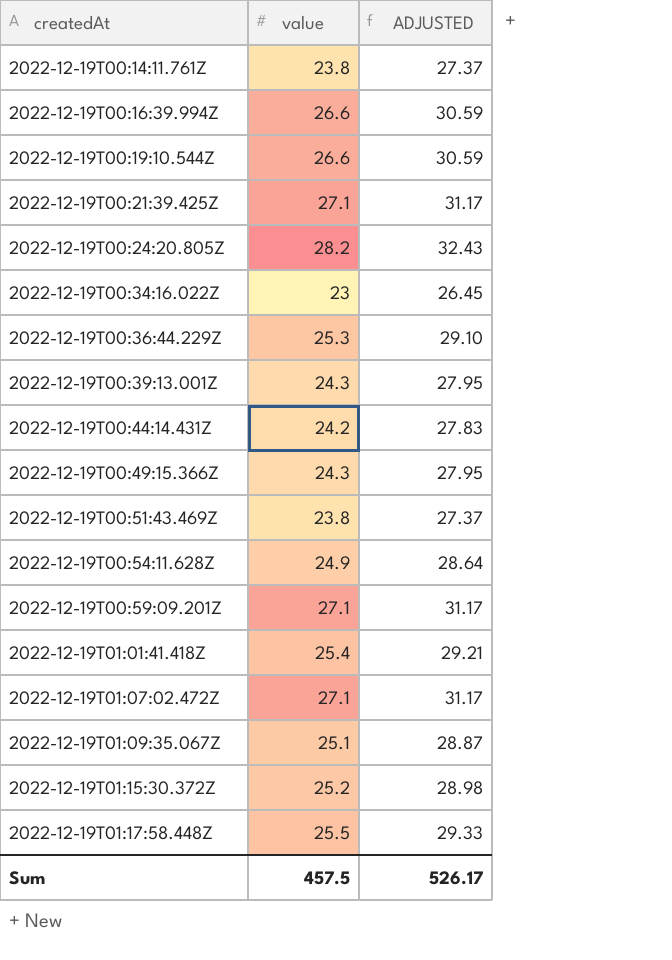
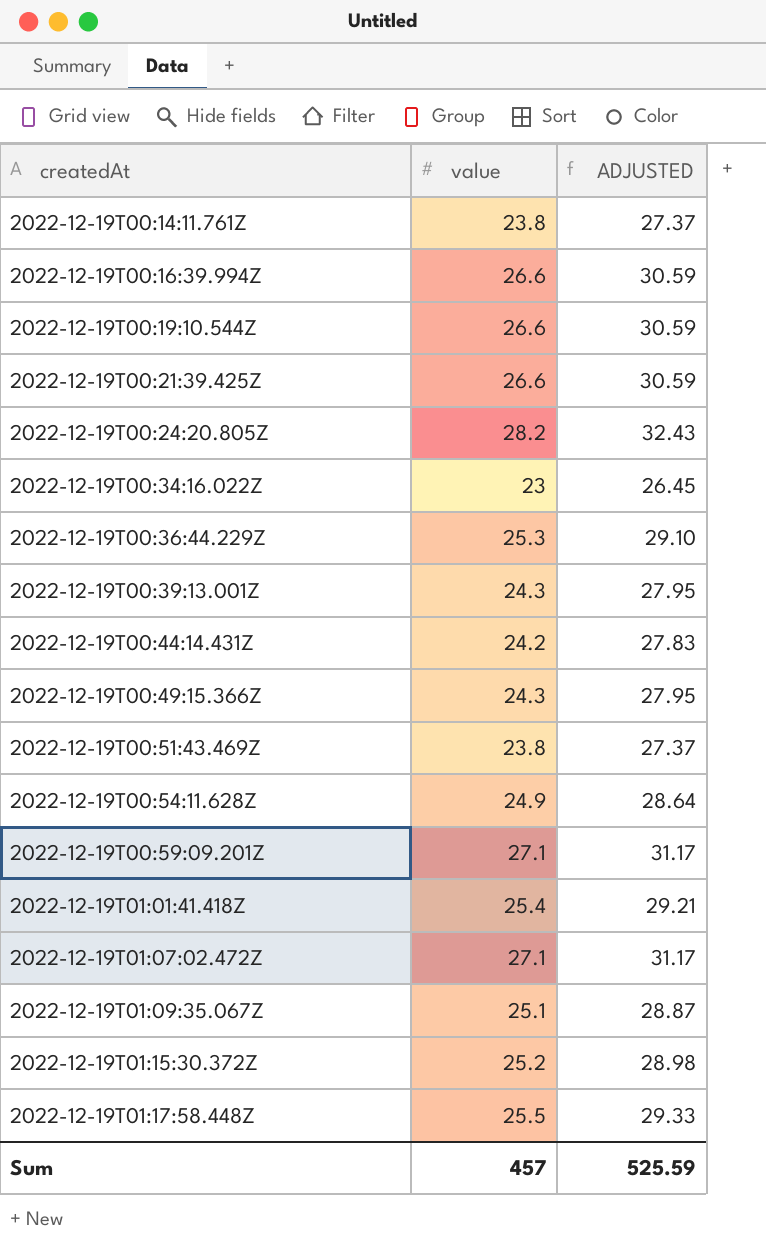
2022-12-19T00:21:39.425Z | value: 27.1 -> 26.6
2022-12-19T00:21:39.425Z | ADJUSTED: 31.17 -> 30.59
Sum | value: 457.5 -> 457
Sum | ADJUSTED: 526.17 -> 525.59

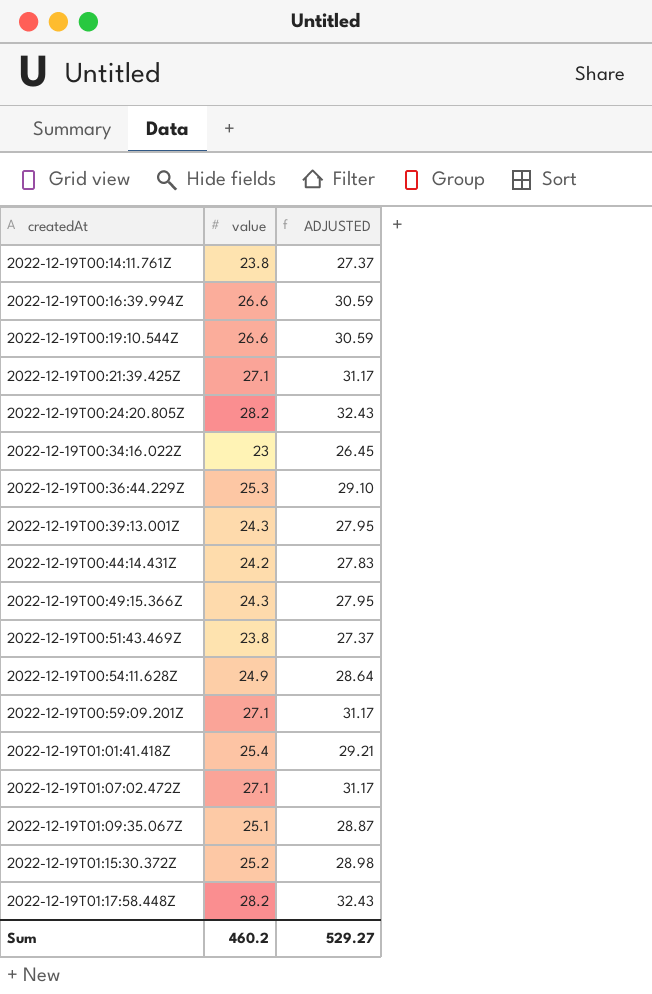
2022-12-19T00:21:39.425Z | value: 26.6 -> 27.1
2022-12-19T00:21:39.425Z | ADJUSTED: 30.59 -> 31.17
2022-12-19T01:17:58.448Z | value: 25.5 -> 28.2
2022-12-19T01:17:58.448Z | ADJUSTED: 29.33 -> 32.43
Sum | value: 457 -> 460.2
Sum | ADJUSTED: 525.59 -> 529.27

